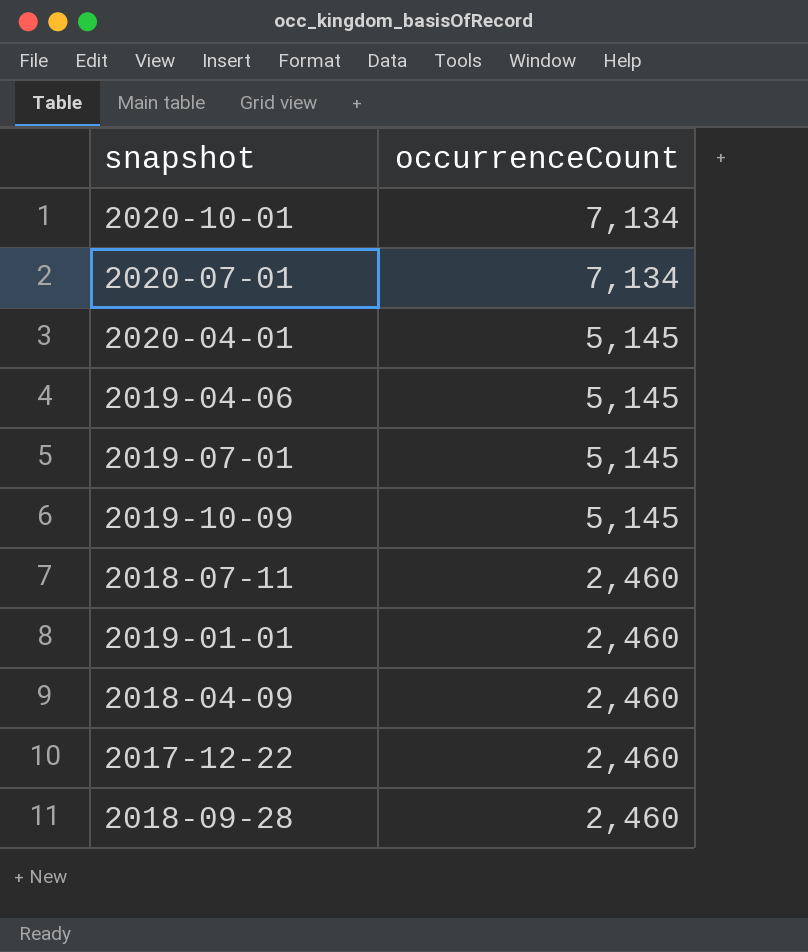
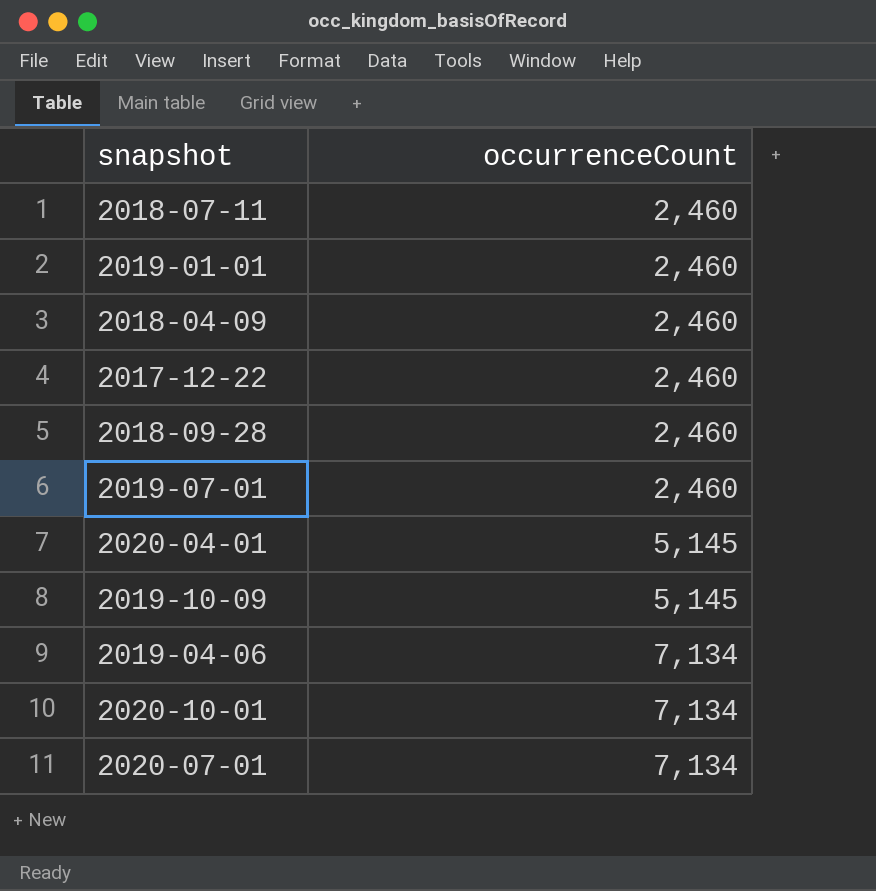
row order: occurrenceCount descending -> occurrenceCount ascending
2019-07-01 | occurrenceCount: 5,145 -> 2,460
2019-04-06 | occurrenceCount: 5,145 -> 7,134

